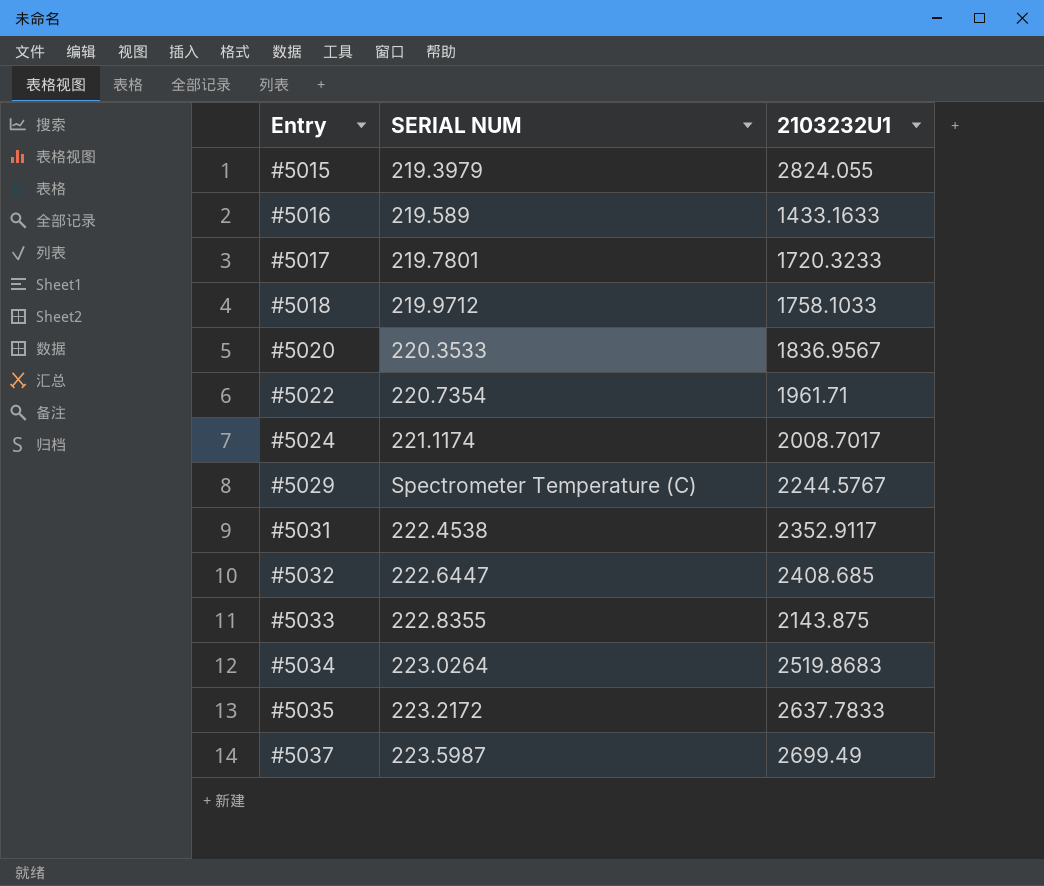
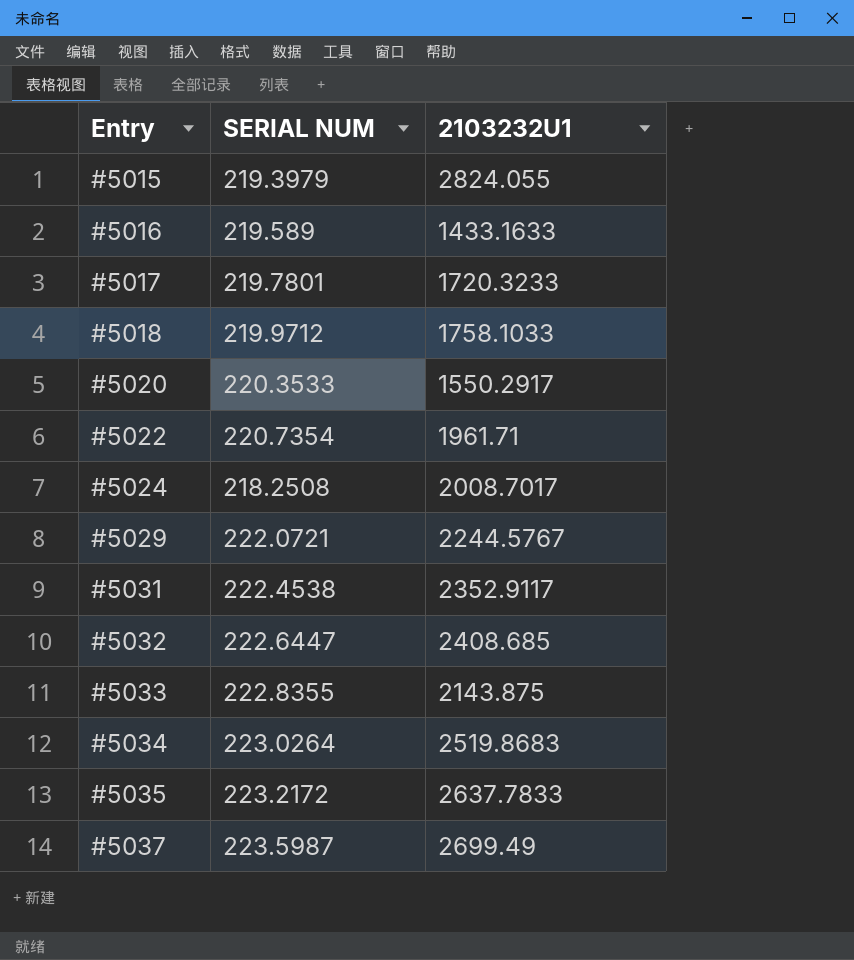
#5020 | 2103232U1: 1836.9567 -> 1550.2917
#5024 | SERIAL NUM: 221.1174 -> 218.2508
#5029 | SERIAL NUM: Spectrometer Temperature (C) -> 222.0721

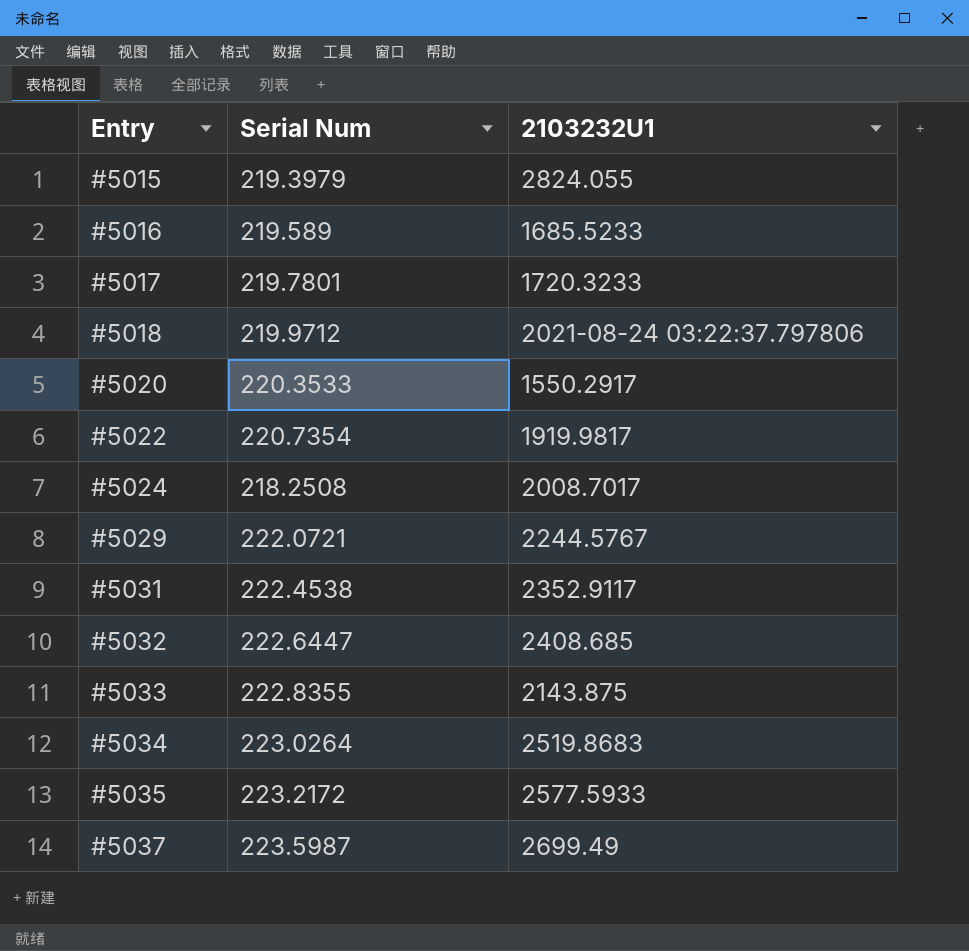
column name: SERIAL NUM -> Serial Num
#5016 | 2103232U1: 1433.1633 -> 1685.5233
#5018 | 2103232U1: 1758.1033 -> 2021-08-24 03:22:37.797806
#5022 | 2103232U1: 1961.71 -> 1919.9817
#5035 | 2103232U1: 2637.7833 -> 2577.5933

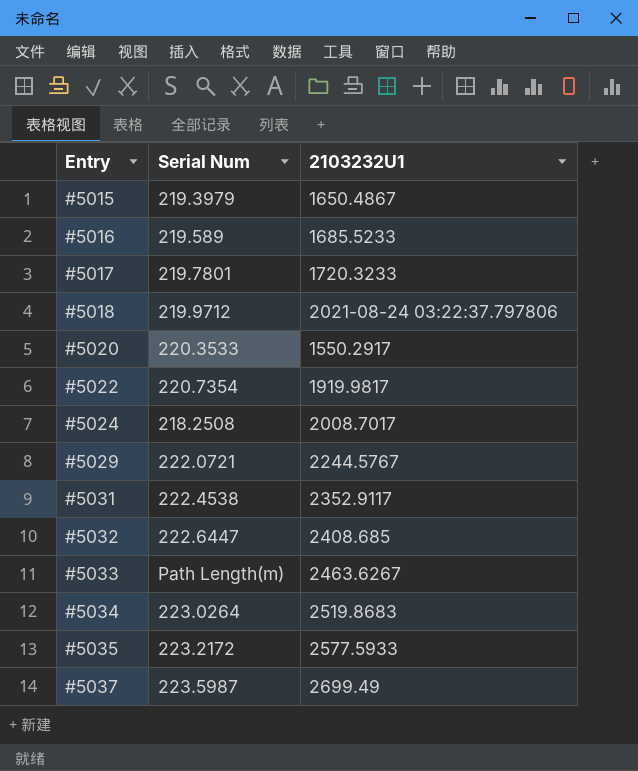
#5015 | 2103232U1: 2824.055 -> 1650.4867
#5033 | Serial Num: 222.8355 -> Path Length(m)
#5033 | 2103232U1: 2143.875 -> 2463.6267

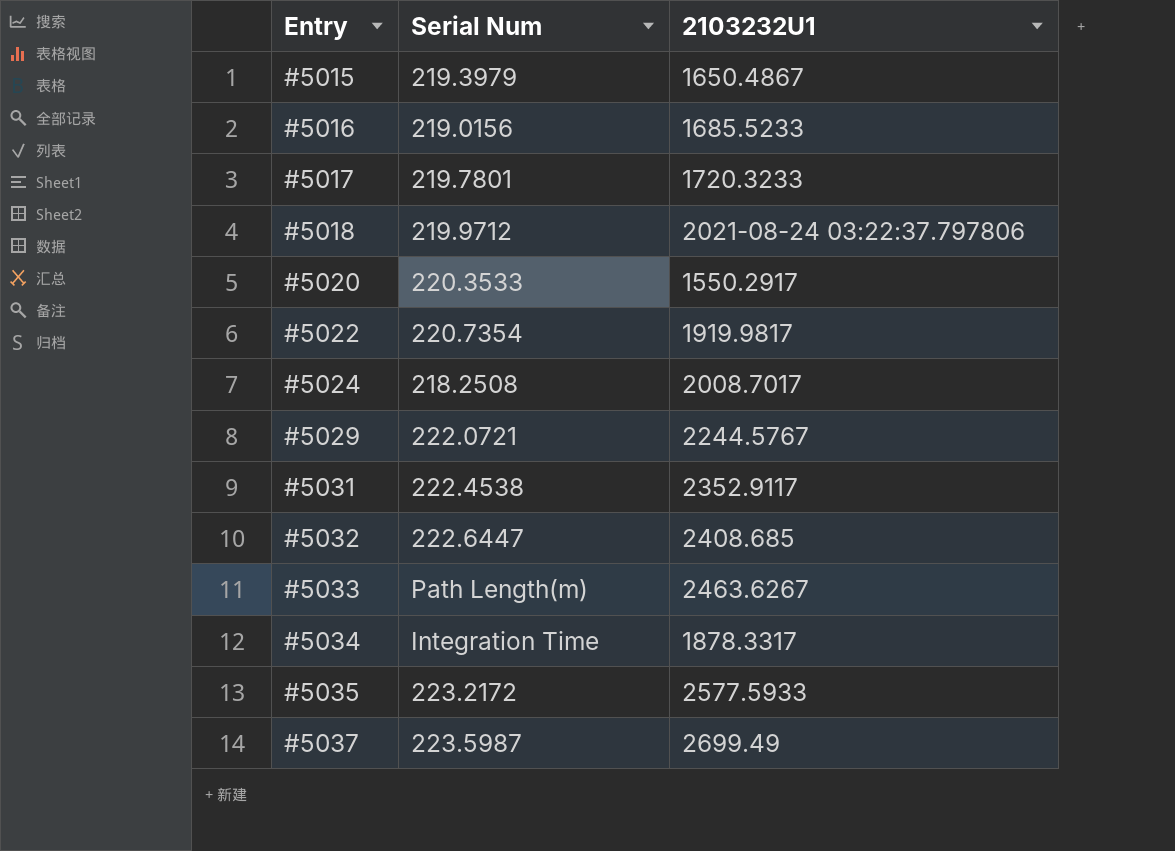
#5016 | Serial Num: 219.589 -> 219.0156
#5034 | Serial Num: 223.0264 -> Integration Time
#5034 | 2103232U1: 2519.8683 -> 1878.3317

